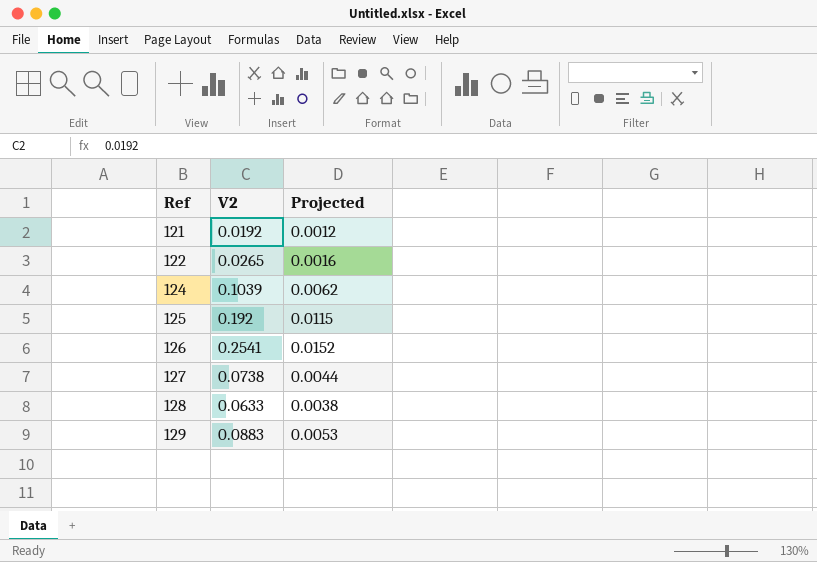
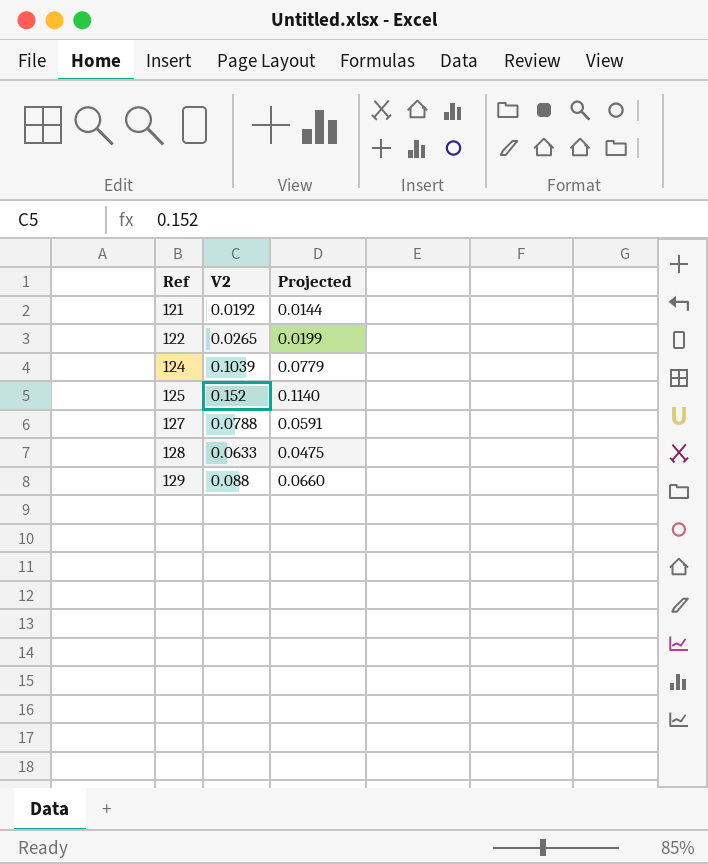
column Projected | formula: [V2] * 0.06 -> [V2] * 0.75
row 126: 0.2541 | 0.0152 -> none
125 | V2: 0.192 -> 0.152
127 | V2: 0.0738 -> 0.0788
129 | V2: 0.0883 -> 0.088

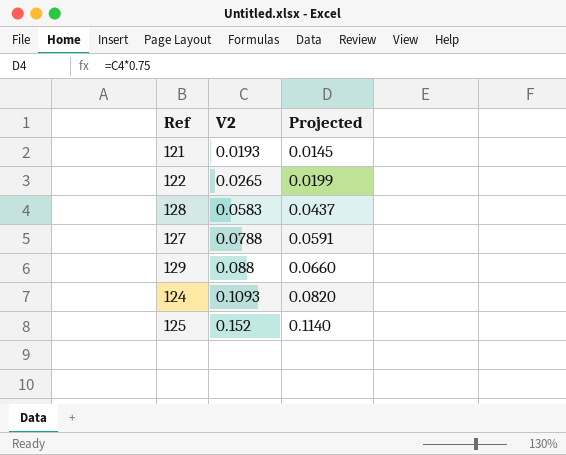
row order: Ref ascending -> V2 ascending
121 | V2: 0.0192 -> 0.0193
121 | Projected: 0.0144 -> 0.0145
128 | V2: 0.0633 -> 0.0583
128 | Projected: 0.0475 -> 0.0437
124 | V2: 0.1039 -> 0.1093
124 | Projected: 0.0779 -> 0.0820

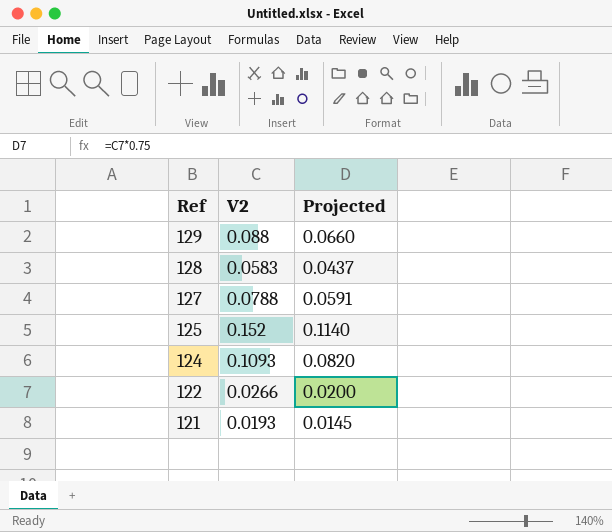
row order: V2 ascending -> Ref descending
122 | V2: 0.0265 -> 0.0266
122 | Projected: 0.0199 -> 0.0200

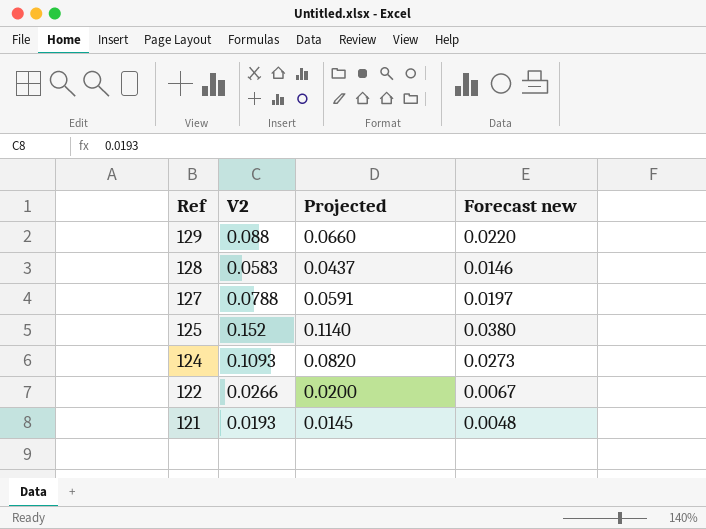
column Forecast new | formula: none -> [V2] * 0.25

